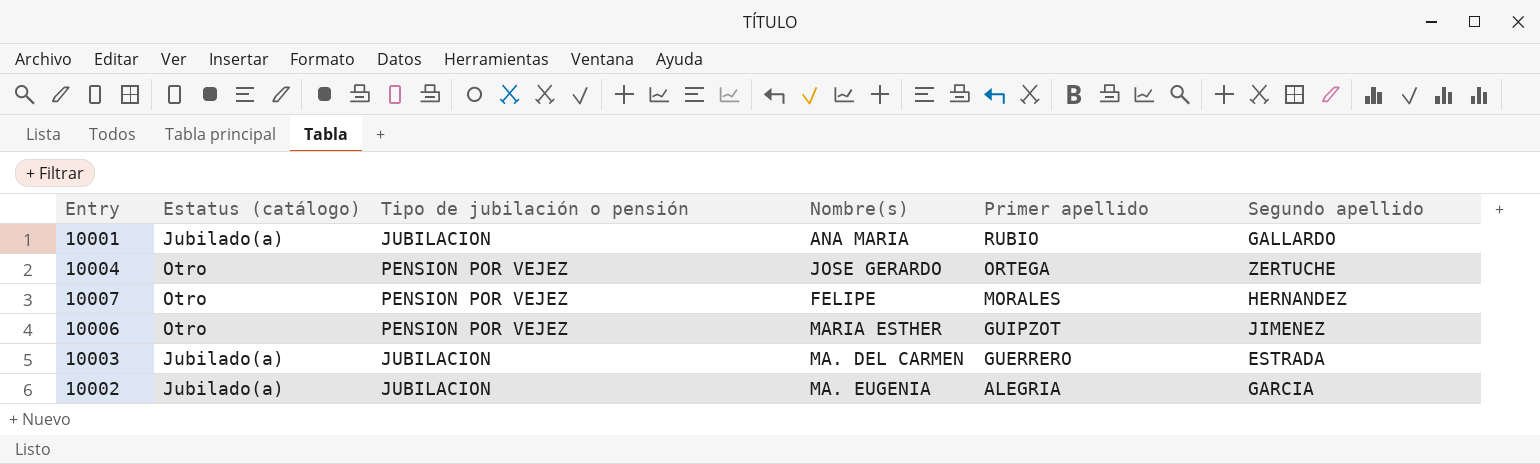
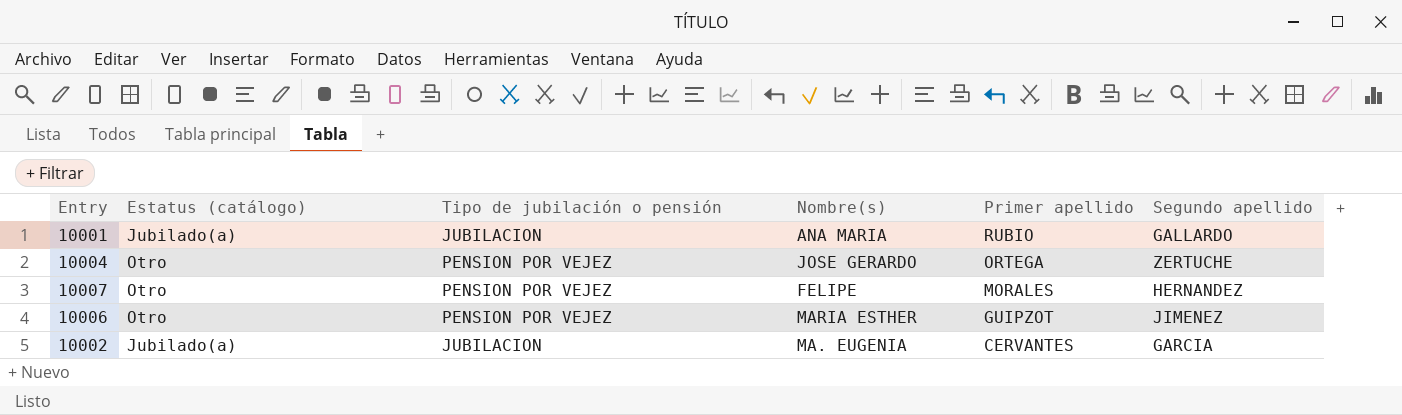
row 10003: Jubilado(a) | JUBILACION | MA. DEL CARMEN | GUERRERO | ESTRADA -> none
10002 | Primer apellido: ALEGRIA -> CERVANTES

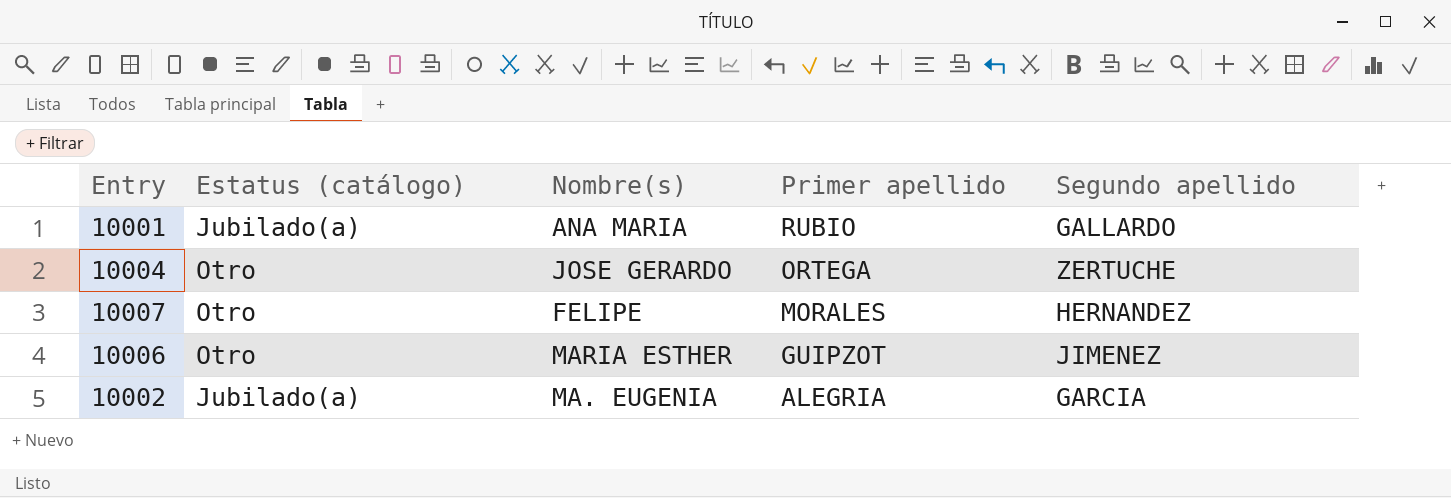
column Tipo de jubilación o pensión | position: 3 -> none
10002 | Primer apellido: CERVANTES -> ALEGRIA

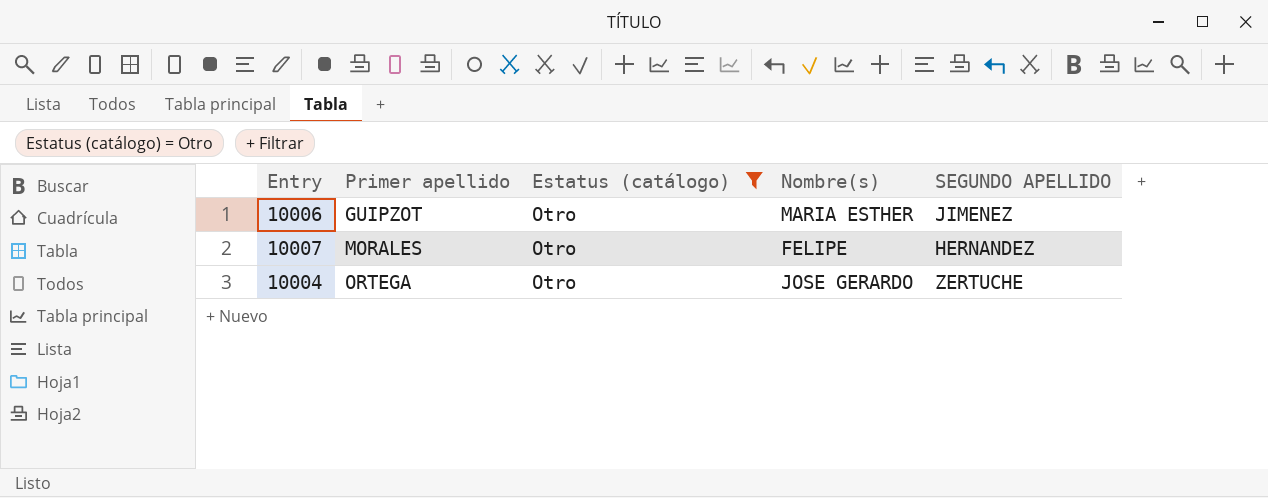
filter: none -> Estatus (catálogo) = Otro
row order: Primer apellido descending -> Primer apellido ascending
column Primer apellido | position: 4 -> 2
column name: Segundo apellido -> SEGUNDO APELLIDO

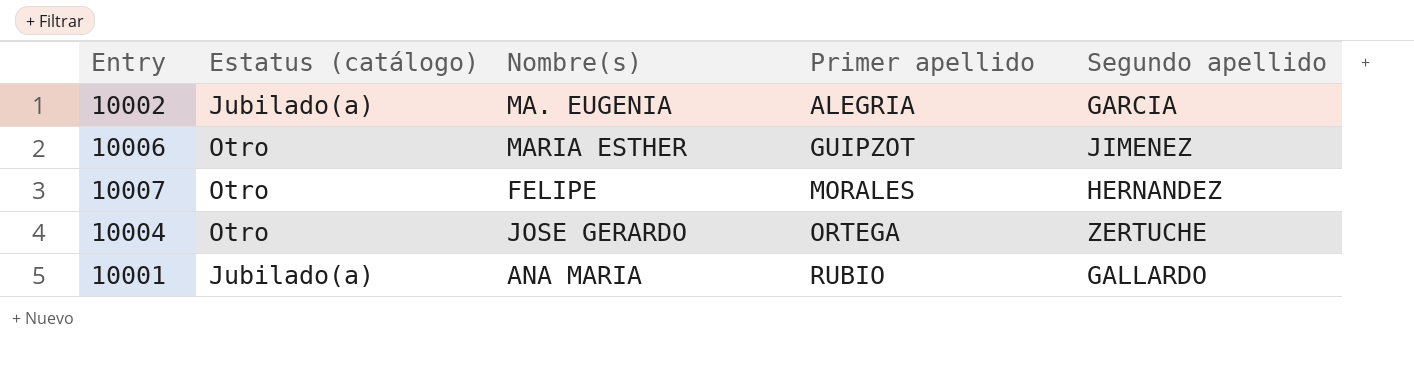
filter: Estatus (catálogo) = Otro -> none
column Primer apellido | position: 2 -> 4
column name: SEGUNDO APELLIDO -> Segundo apellido

